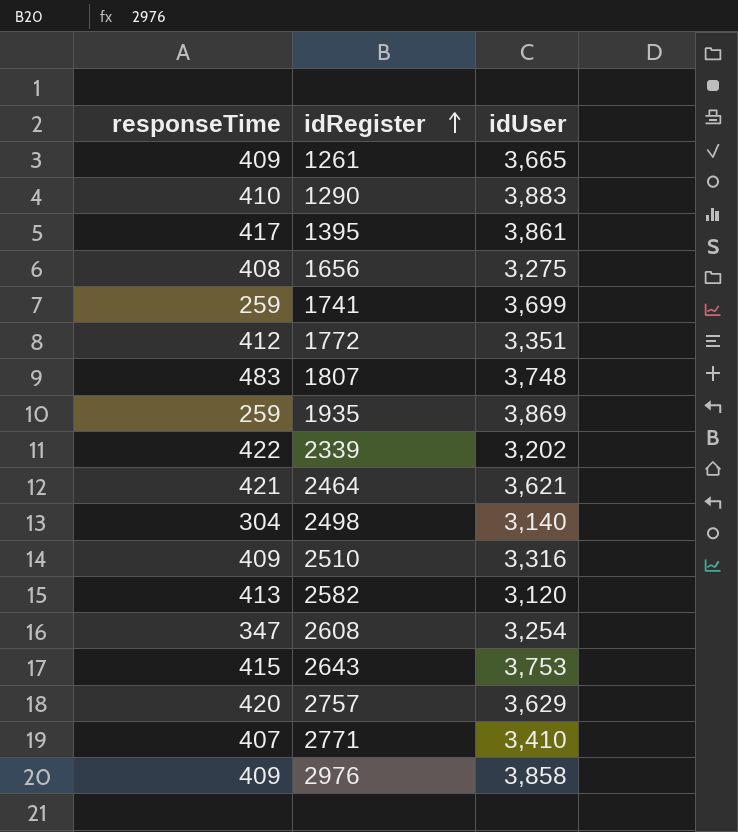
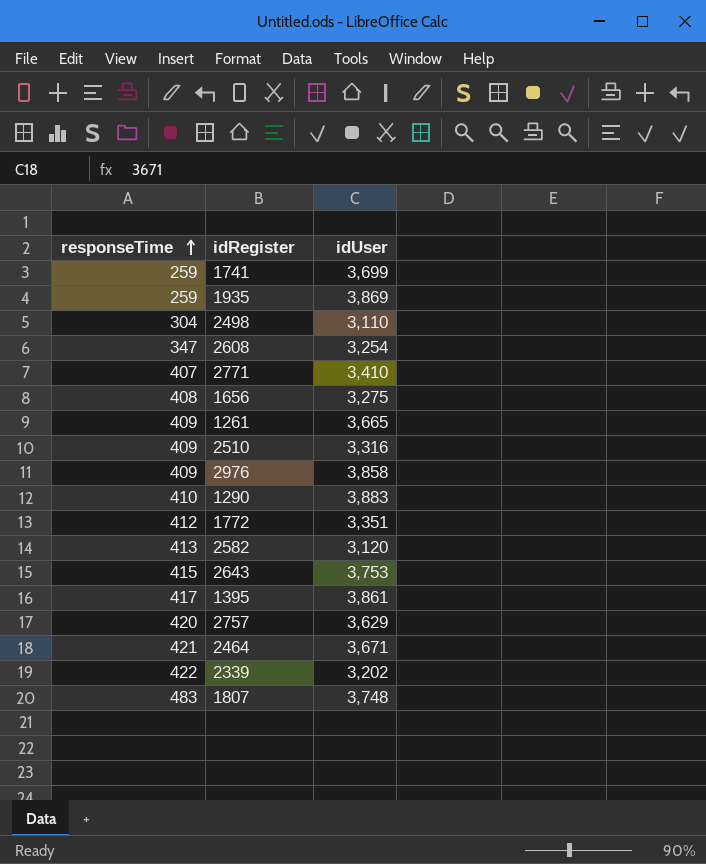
row order: idRegister ascending -> responseTime ascending
2498 | idUser: 3,140 -> 3,110
2464 | idUser: 3,621 -> 3,671

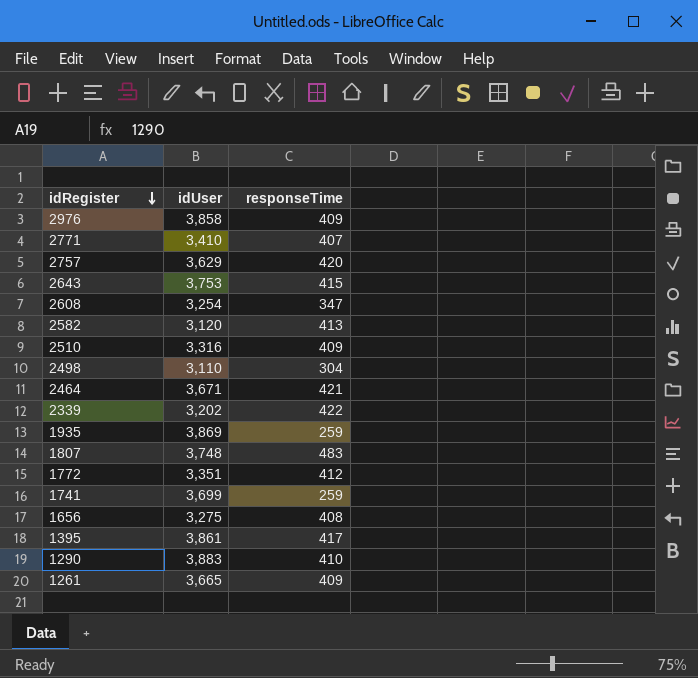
row order: responseTime ascending -> idRegister descending
column responseTime | position: 1 -> 3

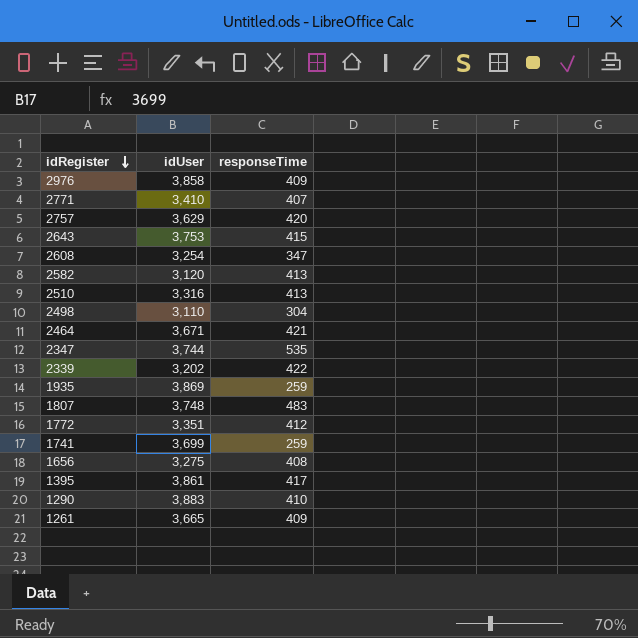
2510 | responseTime: 409 -> 413
row 2347: none -> 3,744 | 535

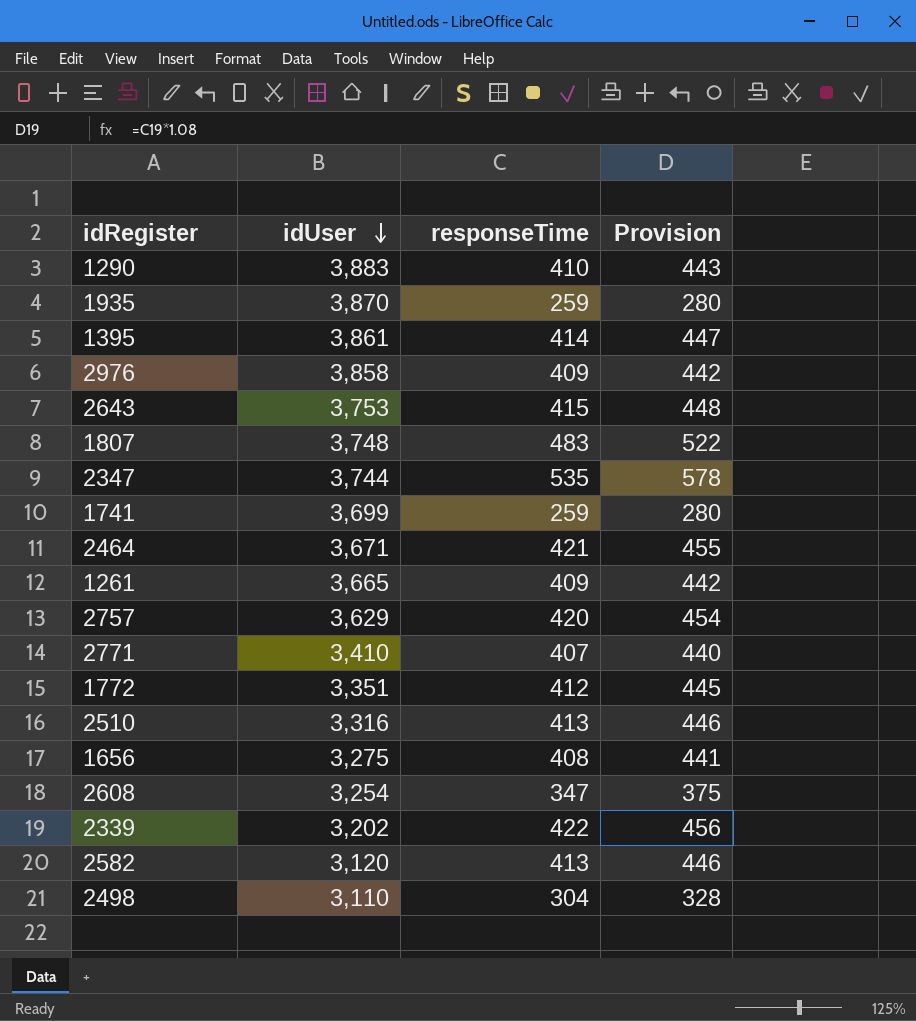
row order: idRegister descending -> idUser descending
column Provision | formula: none -> [responseTime] * 1.08
1935 | idUser: 3,869 -> 3,870
1395 | responseTime: 417 -> 414

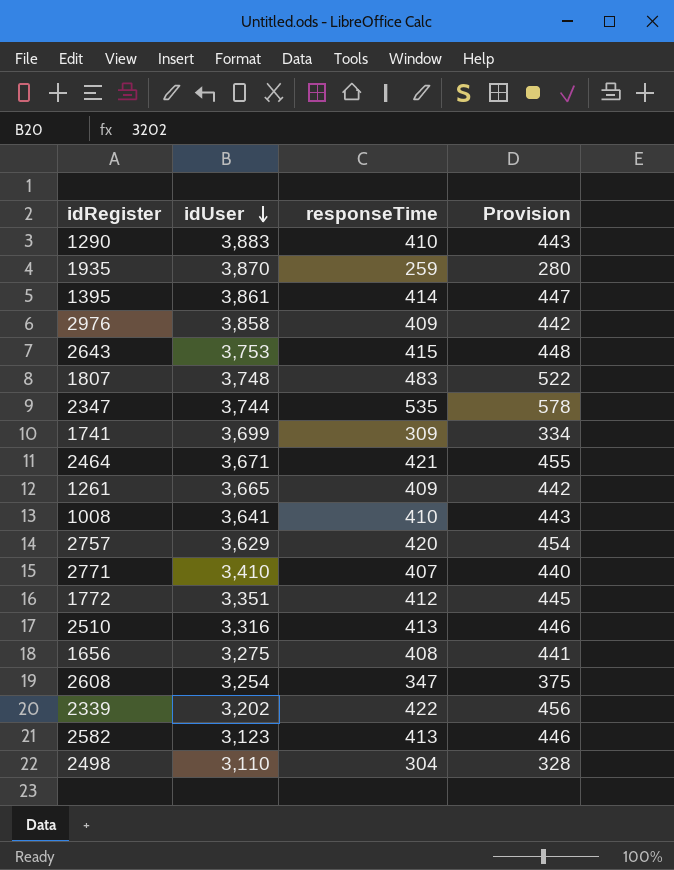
1741 | responseTime: 259 -> 309
1741 | Provision: 280 -> 334
row 1008: none -> 3,641 | 410 | 443
2582 | idUser: 3,120 -> 3,123

